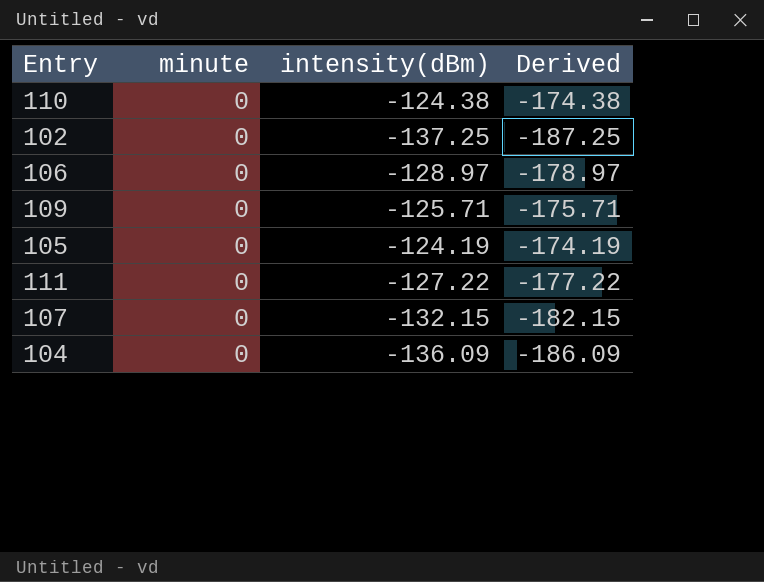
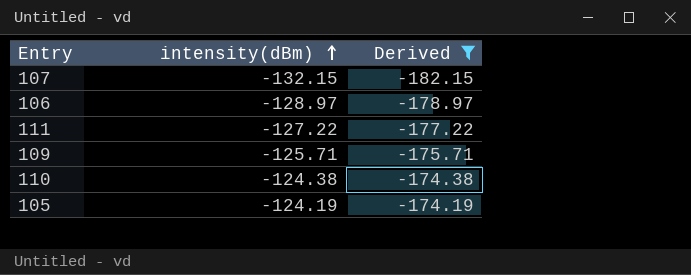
filter: none -> Derived >= -182.15
row order: none -> intensity(dBm) ascending
column minute | position: 2 -> none

